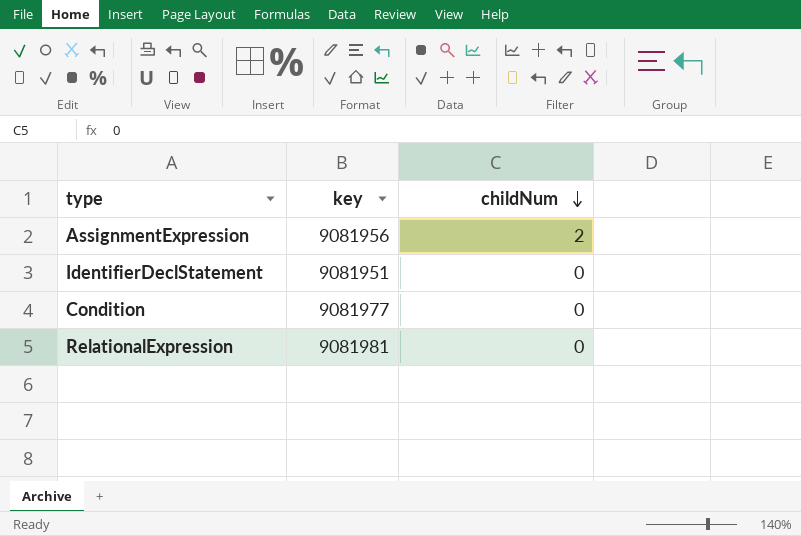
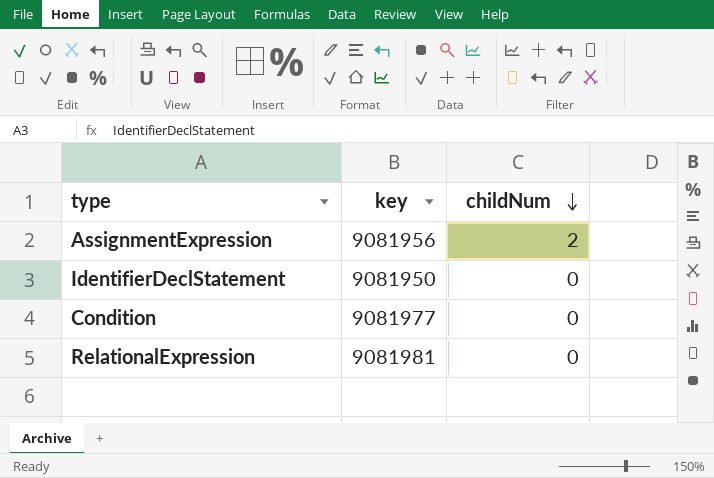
IdentifierDeclStatement | key: 9081951 -> 9081950

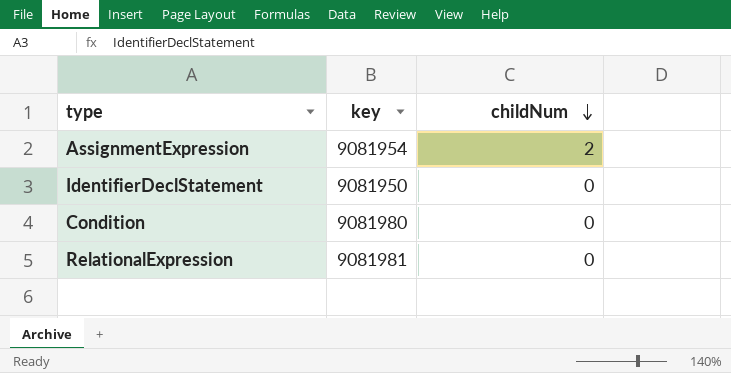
AssignmentExpression | key: 9081956 -> 9081954
Condition | key: 9081977 -> 9081980

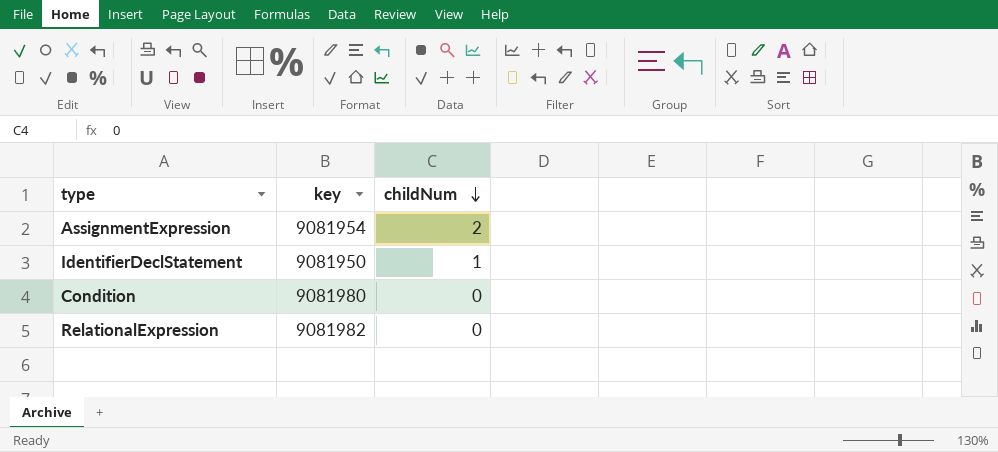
IdentifierDeclStatement | childNum: 0 -> 1
RelationalExpression | key: 9081981 -> 9081982

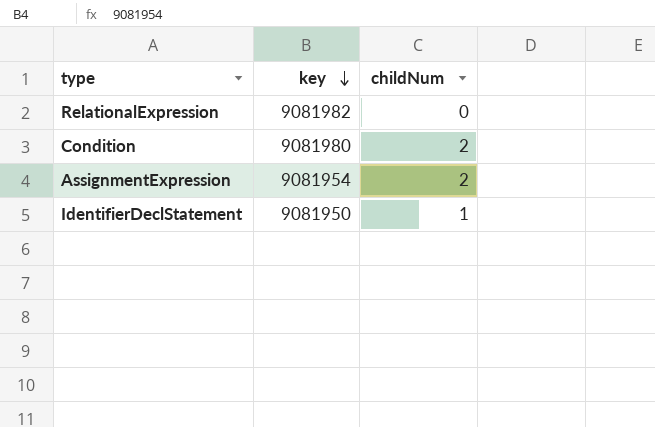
row order: childNum descending -> key descending
Condition | childNum: 0 -> 2

